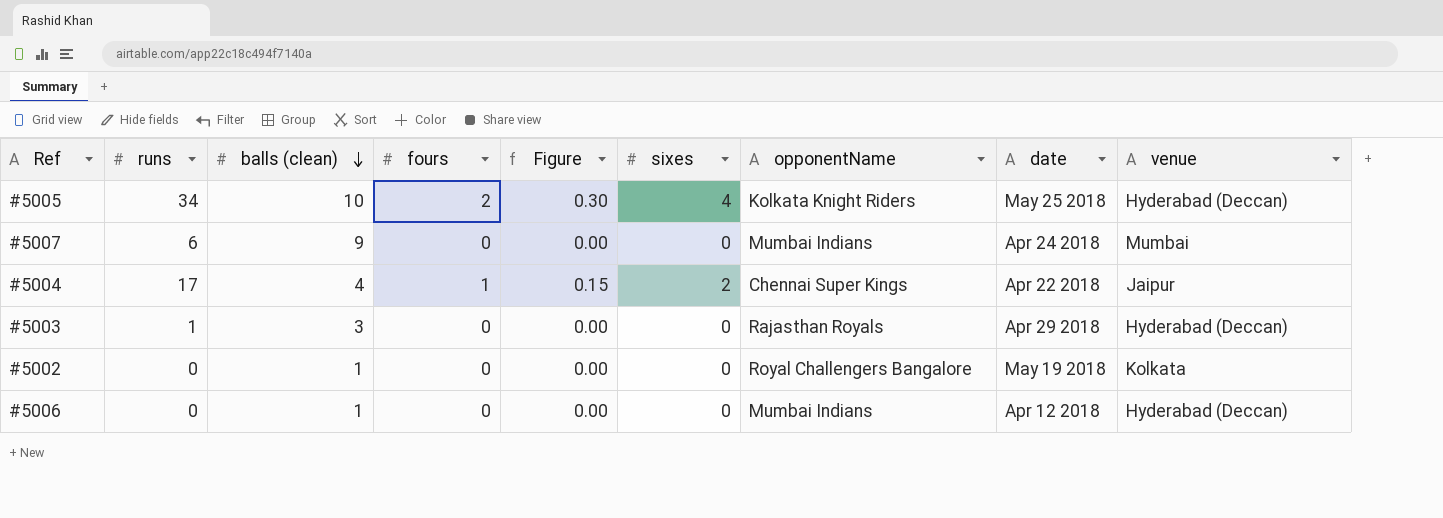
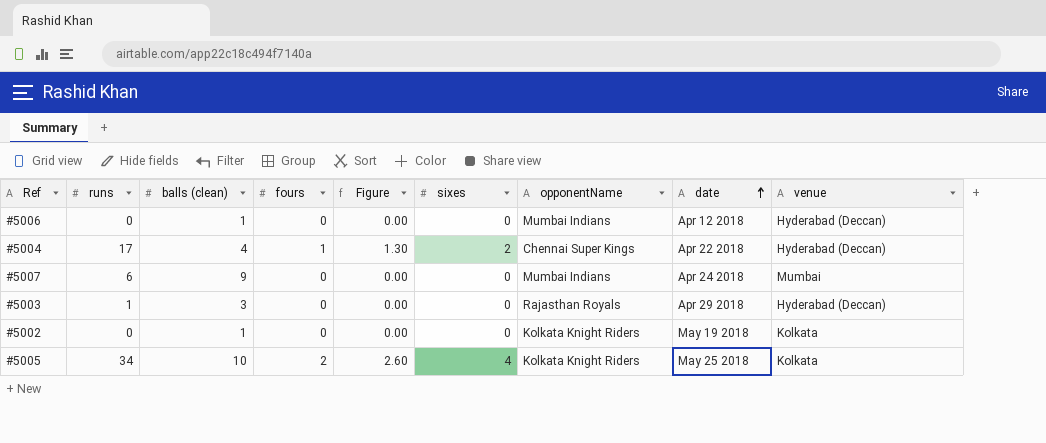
row order: balls (clean) descending -> date ascending
column Figure | formula: [fours] * 0.15 -> [fours] * 1.3
#5004 | venue: Jaipur -> Hyderabad (Deccan)
#5002 | opponentName: Royal Challengers Bangalore -> Kolkata Knight Riders
#5005 | venue: Hyderabad (Deccan) -> Kolkata

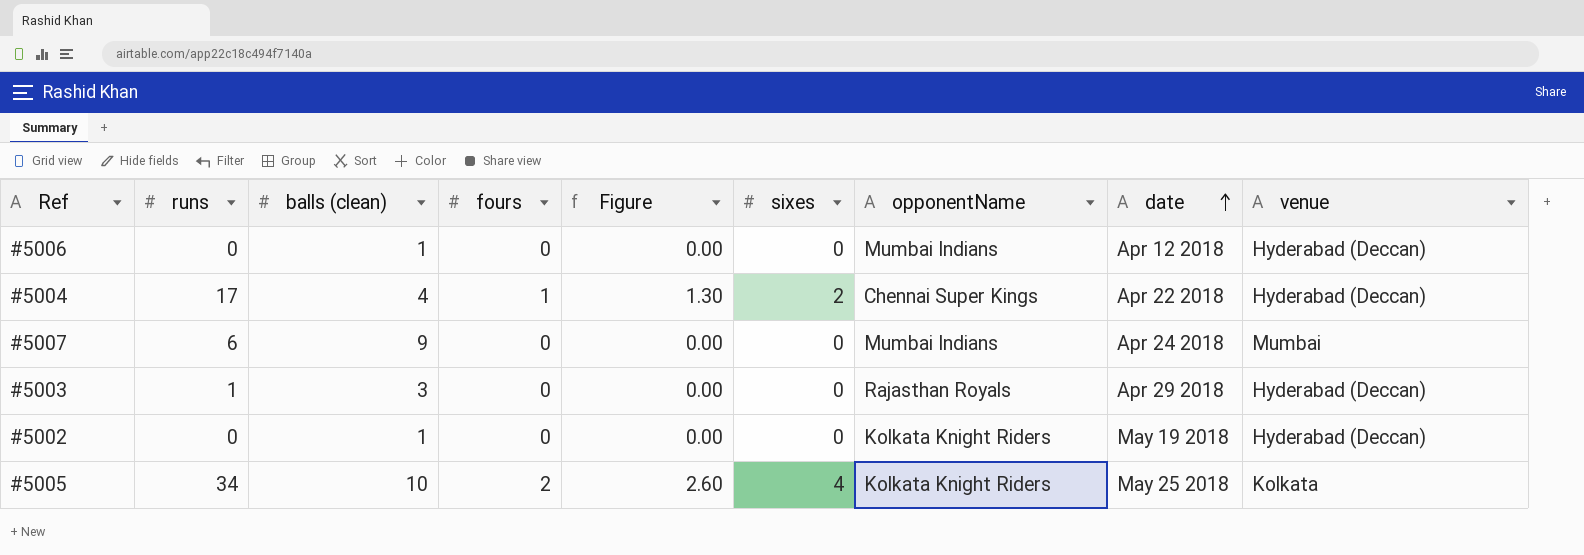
#5002 | venue: Kolkata -> Hyderabad (Deccan)

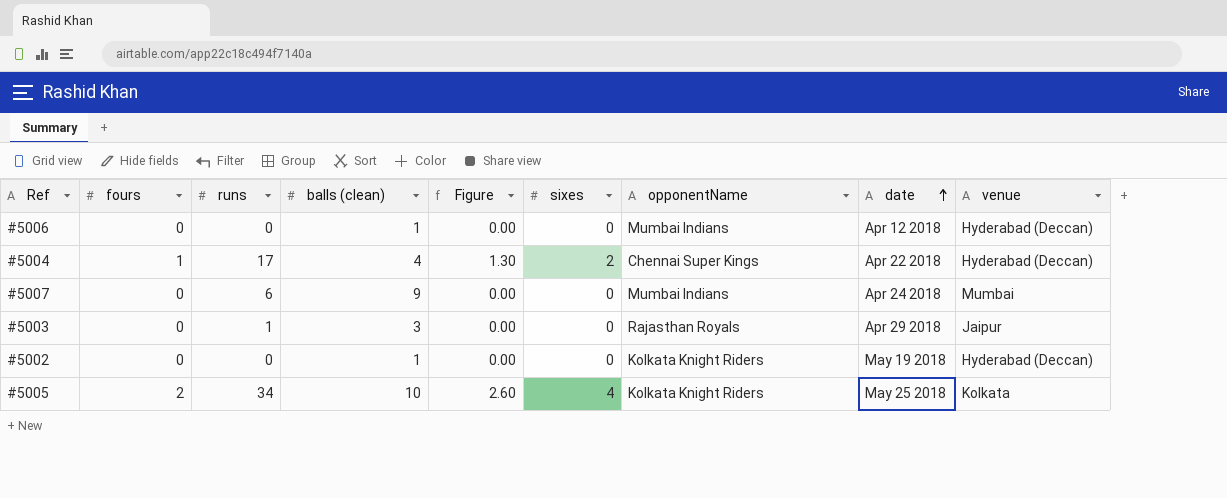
column fours | position: 4 -> 2
#5003 | venue: Hyderabad (Deccan) -> Jaipur

